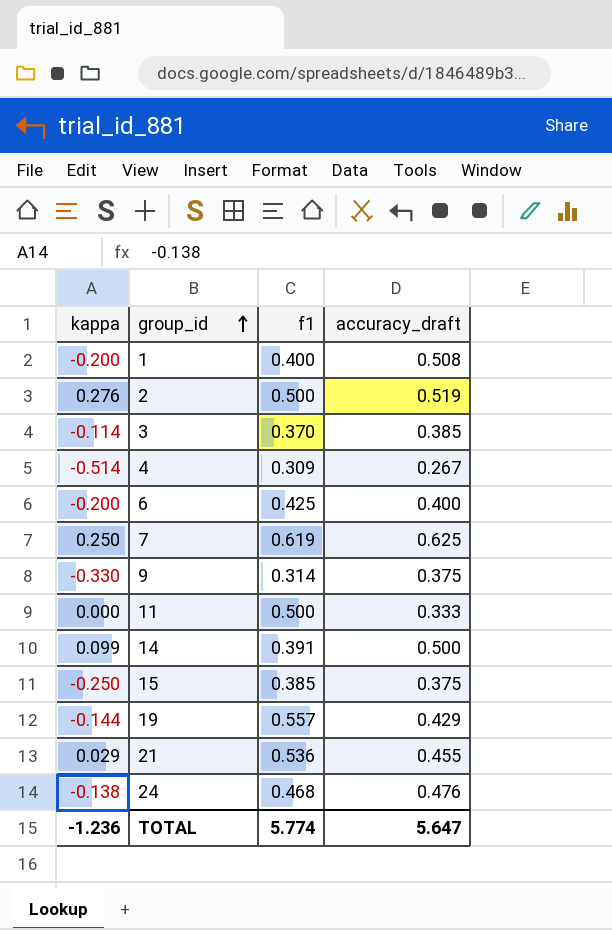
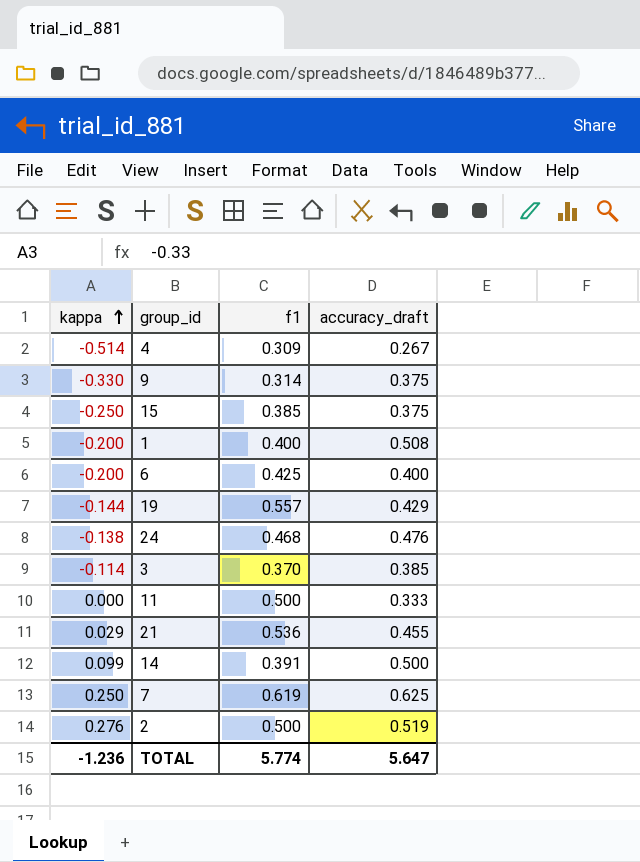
row order: group_id ascending -> kappa ascending

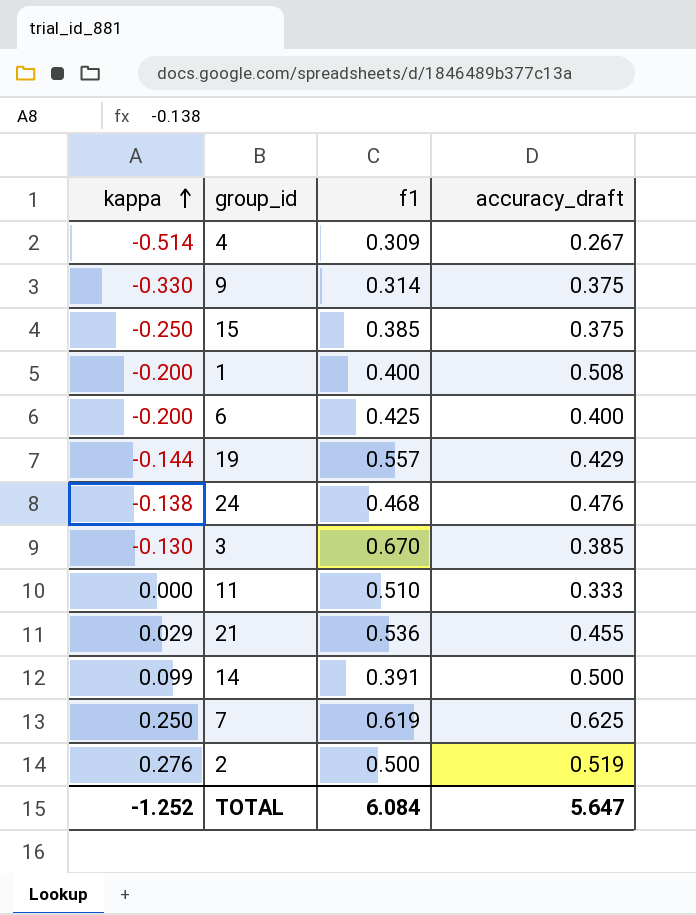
3 | kappa: -0.114 -> -0.130
3 | f1: 0.370 -> 0.670
11 | f1: 0.500 -> 0.510
TOTAL | kappa: -1.236 -> -1.252
TOTAL | f1: 5.774 -> 6.084

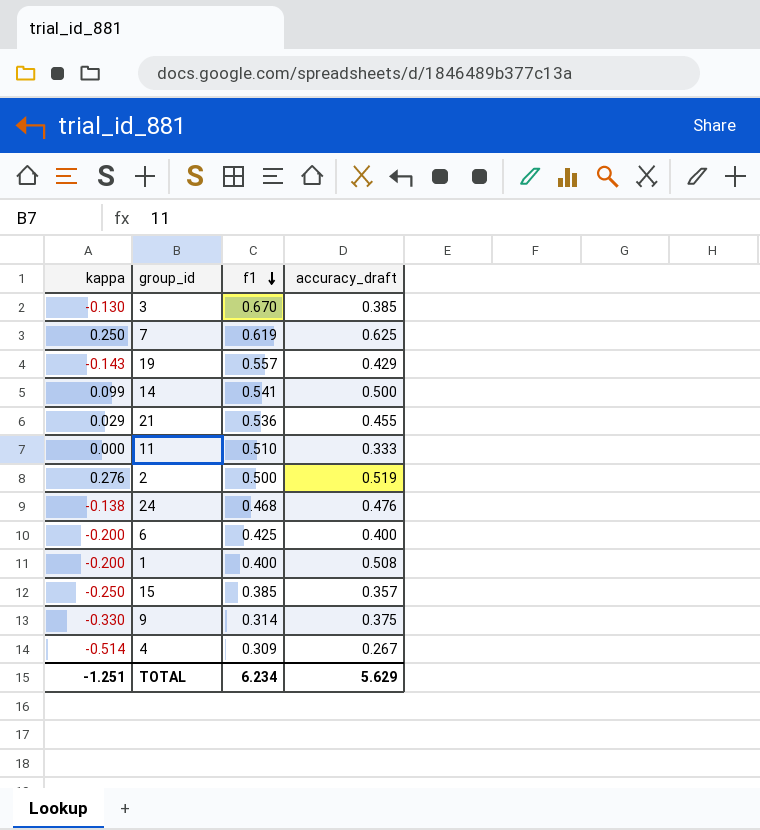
row order: kappa ascending -> f1 descending
19 | kappa: -0.144 -> -0.143
14 | f1: 0.391 -> 0.541
15 | accuracy_draft: 0.375 -> 0.357
TOTAL | kappa: -1.252 -> -1.251
TOTAL | f1: 6.084 -> 6.234
TOTAL | accuracy_draft: 5.647 -> 5.629

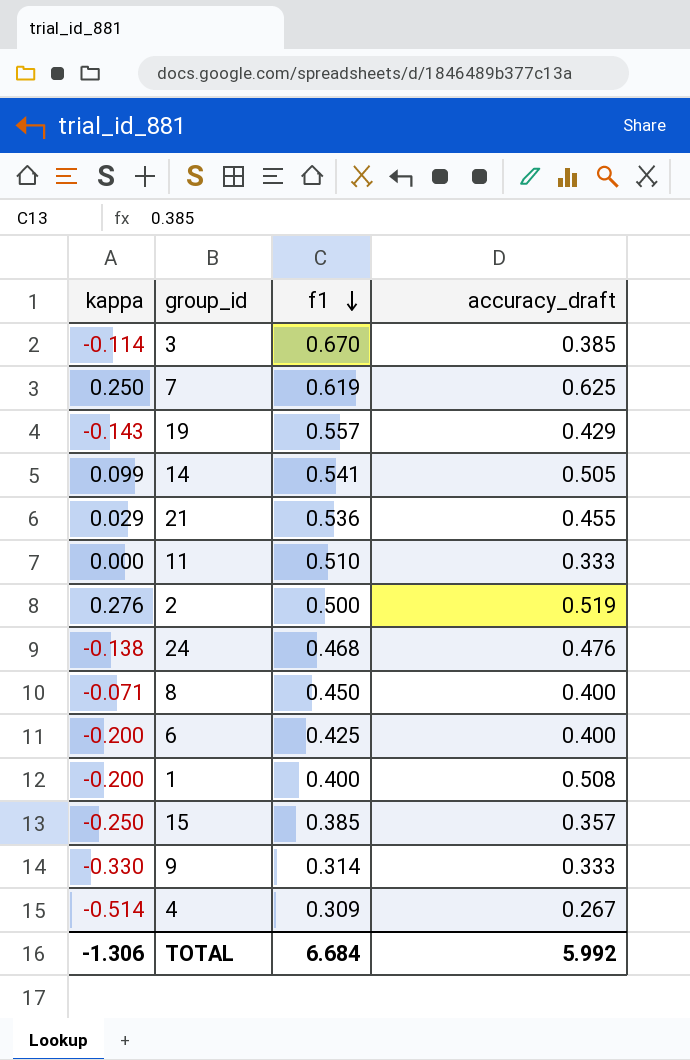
3 | kappa: -0.130 -> -0.114
14 | accuracy_draft: 0.500 -> 0.505
row 8: none -> -0.071 | 0.450 | 0.400
9 | accuracy_draft: 0.375 -> 0.333
TOTAL | kappa: -1.251 -> -1.306
TOTAL | f1: 6.234 -> 6.684
TOTAL | accuracy_draft: 5.629 -> 5.992

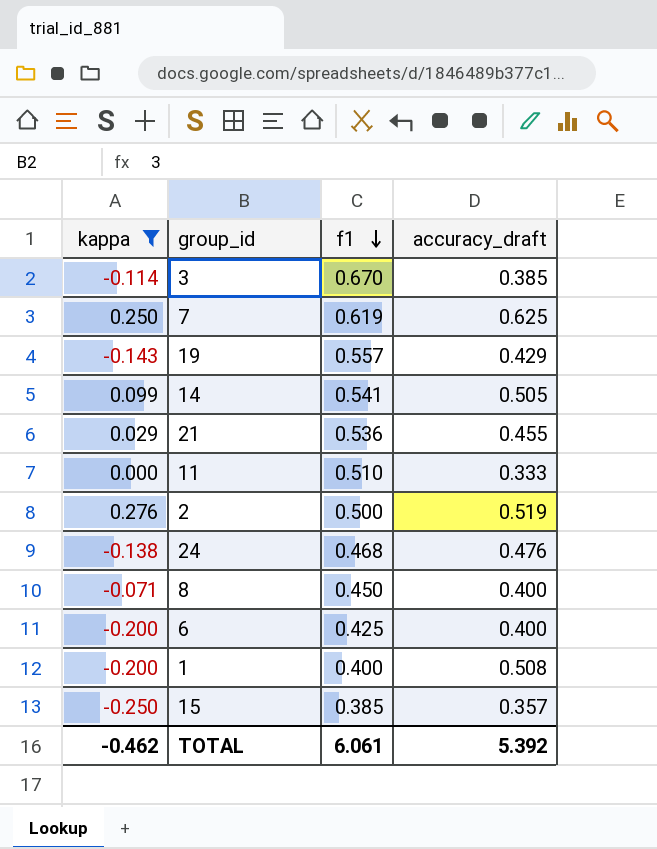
filter: none -> kappa >= -0.250
TOTAL | kappa: -1.306 -> -0.462
TOTAL | f1: 6.684 -> 6.061
TOTAL | accuracy_draft: 5.992 -> 5.392

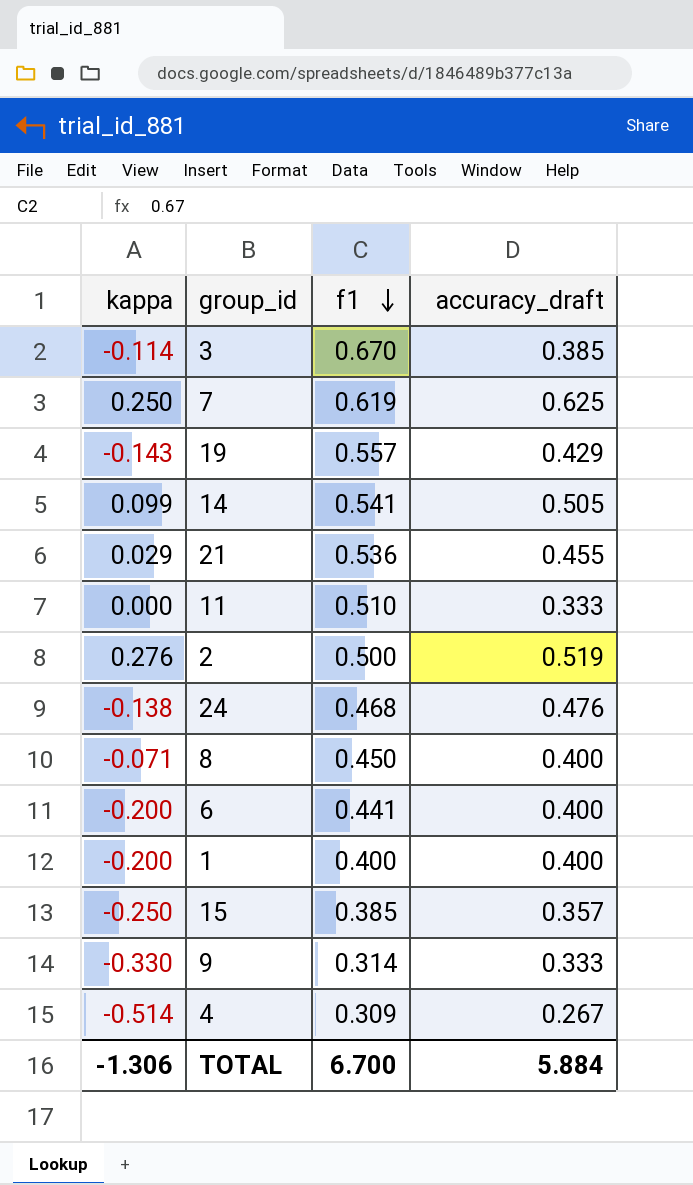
filter: kappa >= -0.250 -> none
6 | f1: 0.425 -> 0.441
1 | accuracy_draft: 0.508 -> 0.400
TOTAL | kappa: -0.462 -> -1.306
TOTAL | f1: 6.061 -> 6.700
TOTAL | accuracy_draft: 5.392 -> 5.884

